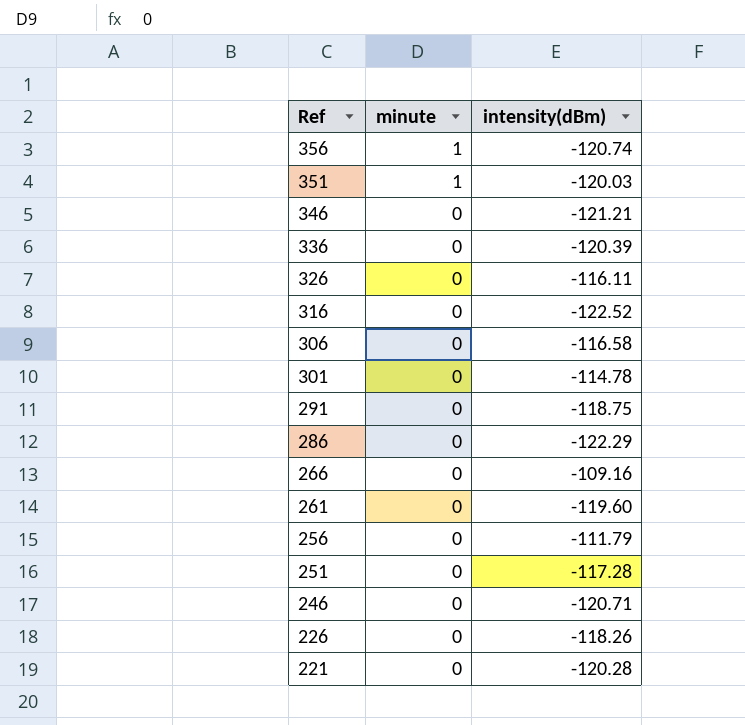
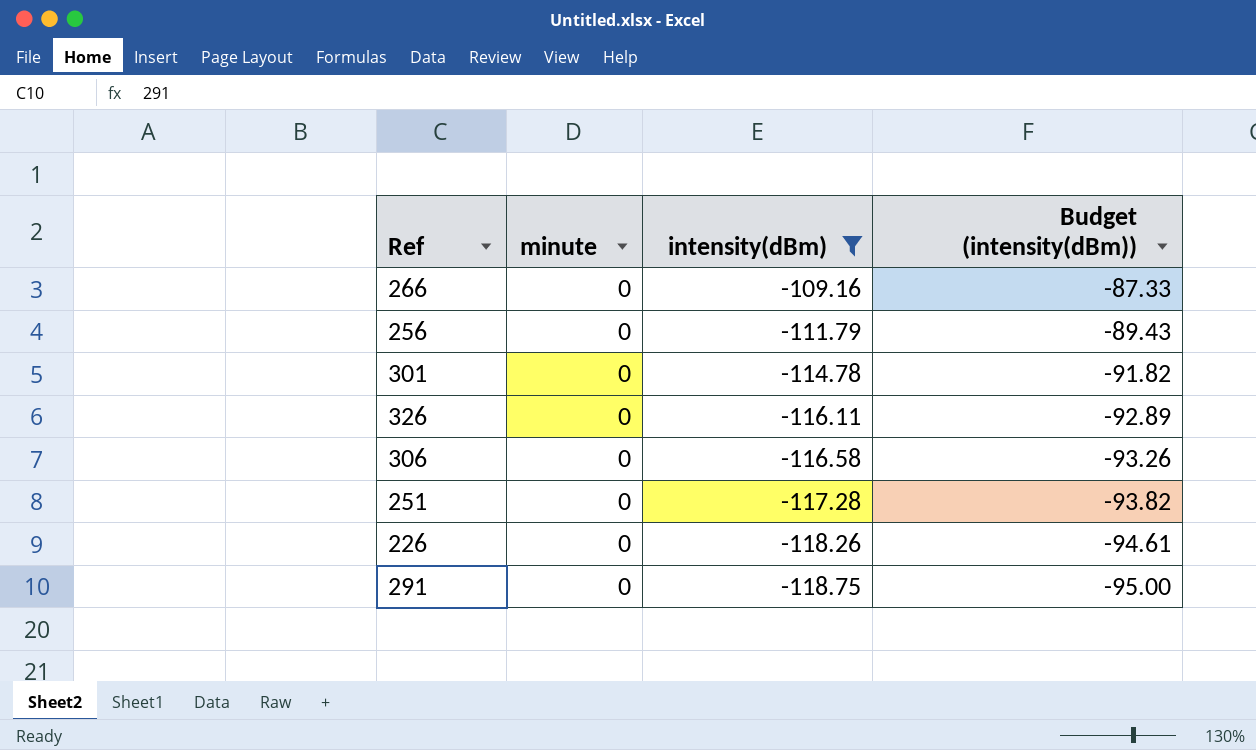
filter: none -> intensity(dBm) >= -118.75
row order: Ref descending -> intensity(dBm) descending
column Budget (intensity(dBm)) | formula: none -> [intensity(dBm)] * 0.8

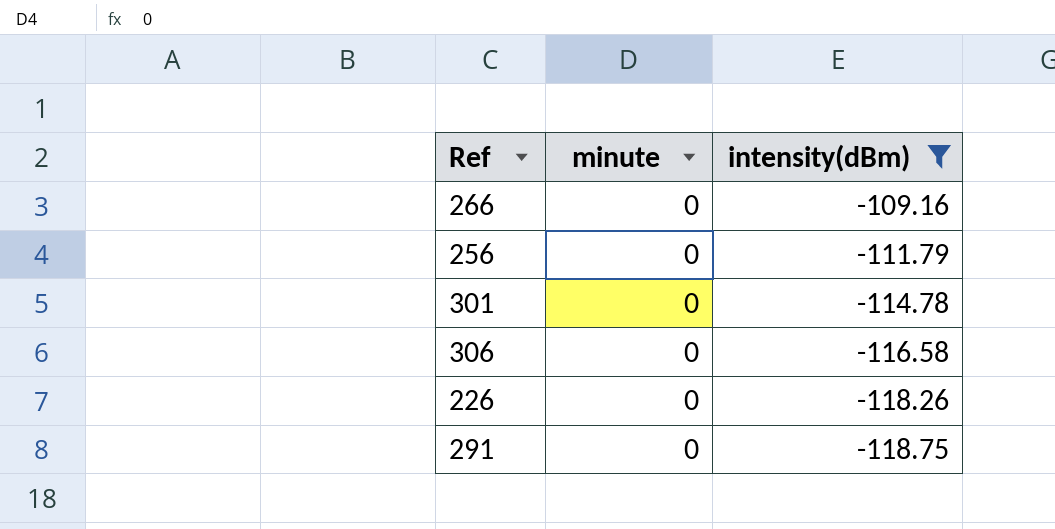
column Budget (intensity(dBm)) | formula: [intensity(dBm)] * 0.8 -> none
row 326: 0 | -116.11 | -92.89 -> none
row 251: 0 | -117.28 | -93.82 -> none

